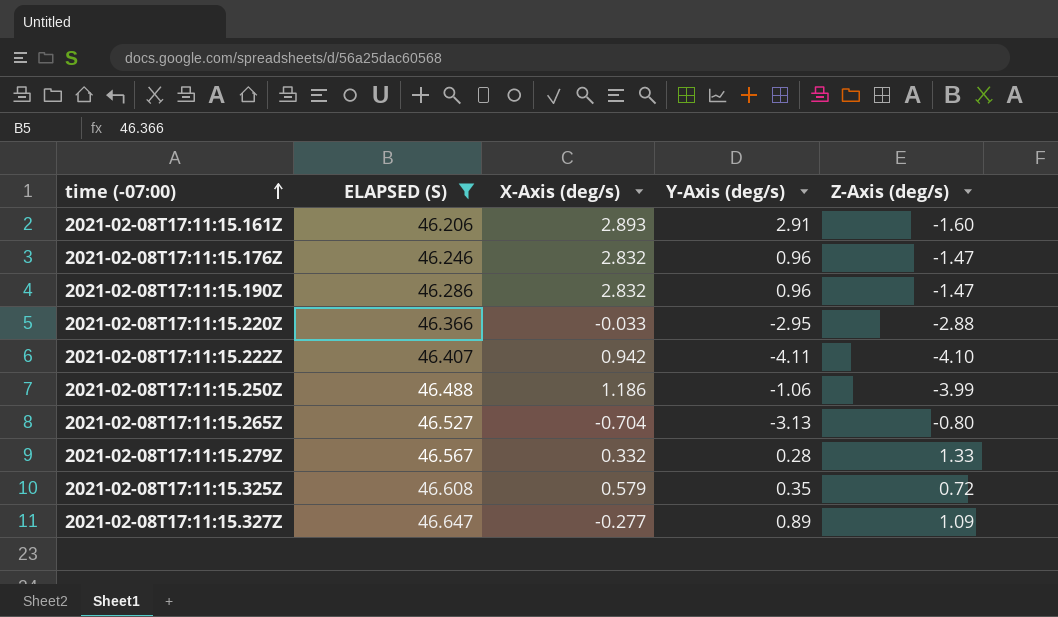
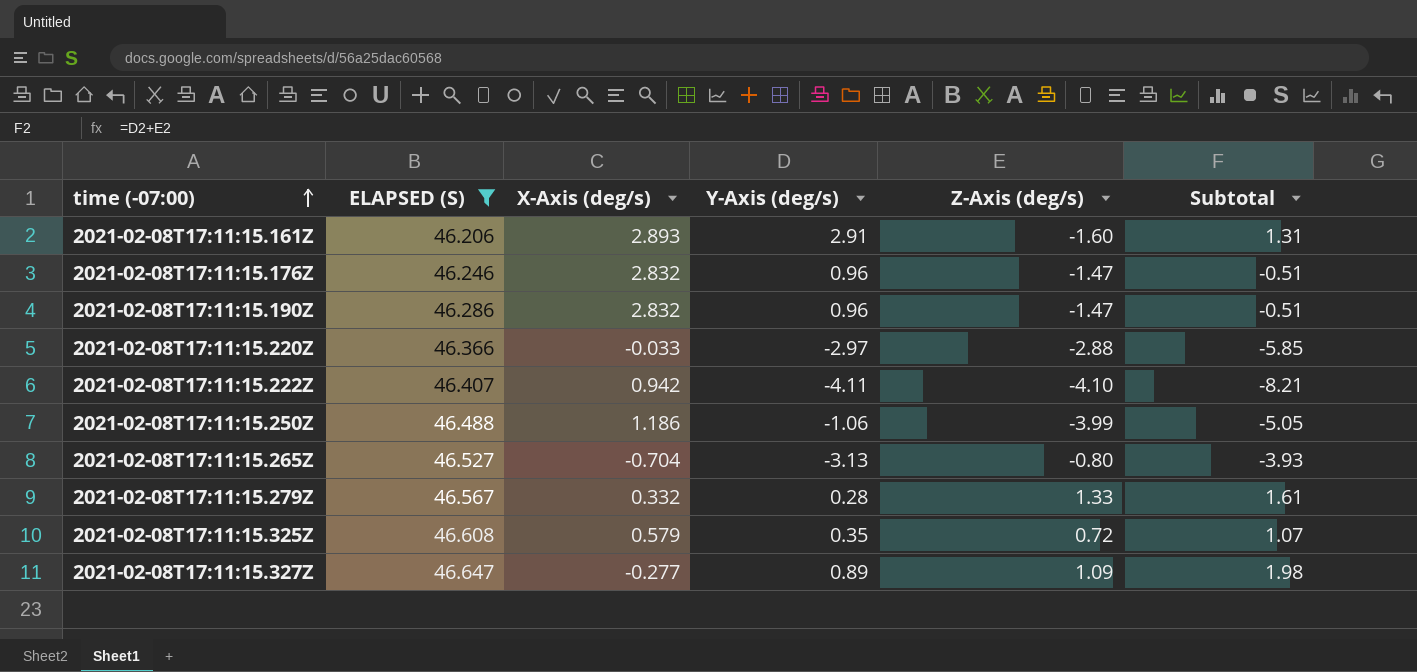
column Subtotal | formula: none -> [Y-Axis (deg/s)] + [Z-Axis (deg/s)]
2021-02-08T17:11:15.220Z | Y-Axis (deg/s): -2.95 -> -2.97

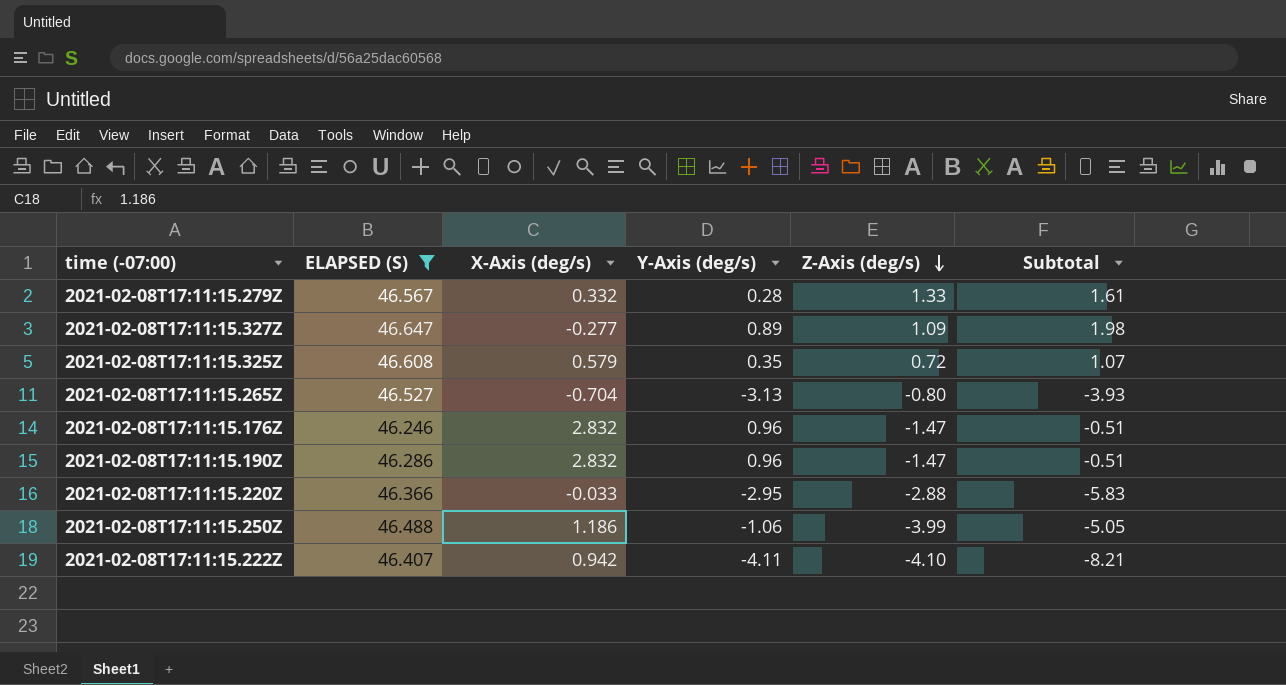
row order: time (-07:00) ascending -> Z-Axis (deg/s) descending
row 2021-02-08T17:11:15.161Z: 46.206 | 2.893 | 2.91 | -1.60 | 1.31 -> none
2021-02-08T17:11:15.220Z | Y-Axis (deg/s): -2.97 -> -2.95
2021-02-08T17:11:15.220Z | Subtotal: -5.85 -> -5.83

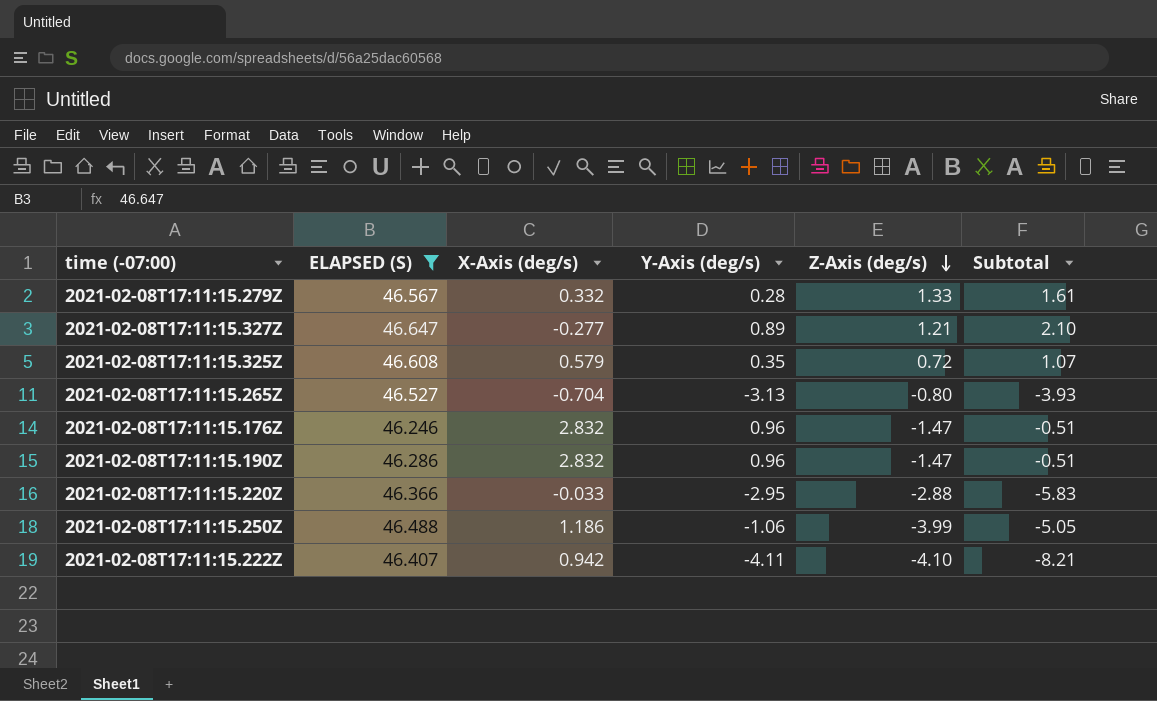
2021-02-08T17:11:15.327Z | Z-Axis (deg/s): 1.09 -> 1.21
2021-02-08T17:11:15.327Z | Subtotal: 1.98 -> 2.10

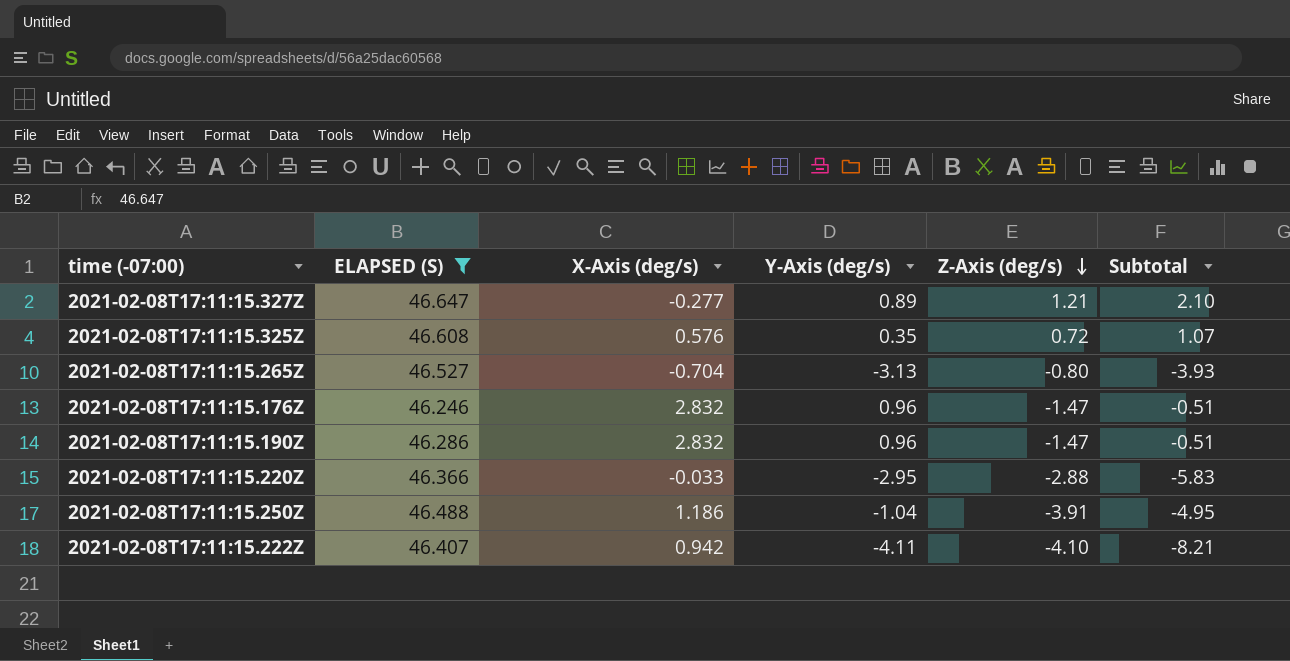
row 2021-02-08T17:11:15.279Z: 46.567 | 0.332 | 0.28 | 1.33 | 1.61 -> none
2021-02-08T17:11:15.325Z | X-Axis (deg/s): 0.579 -> 0.576
2021-02-08T17:11:15.250Z | Y-Axis (deg/s): -1.06 -> -1.04
2021-02-08T17:11:15.250Z | Z-Axis (deg/s): -3.99 -> -3.91
2021-02-08T17:11:15.250Z | Subtotal: -5.05 -> -4.95

